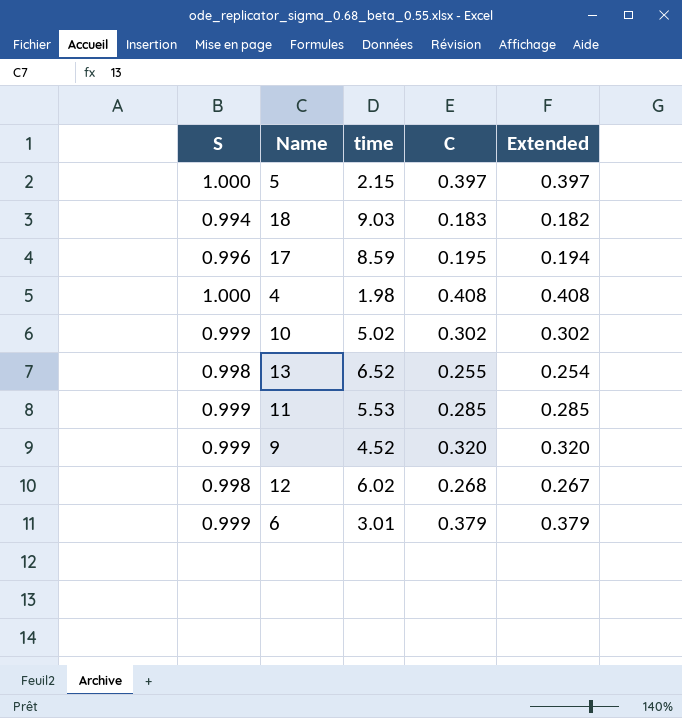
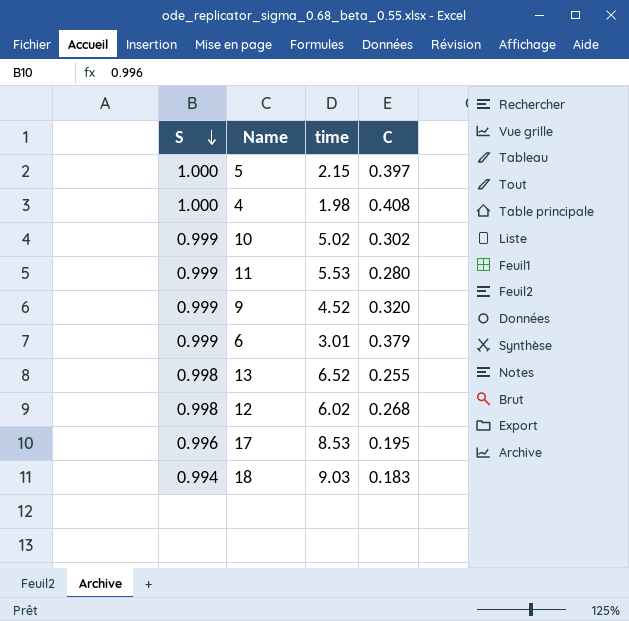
row order: none -> S descending
column Extended | formula: [S] * [C] -> none
11 | C: 0.285 -> 0.280
17 | time: 8.59 -> 8.53

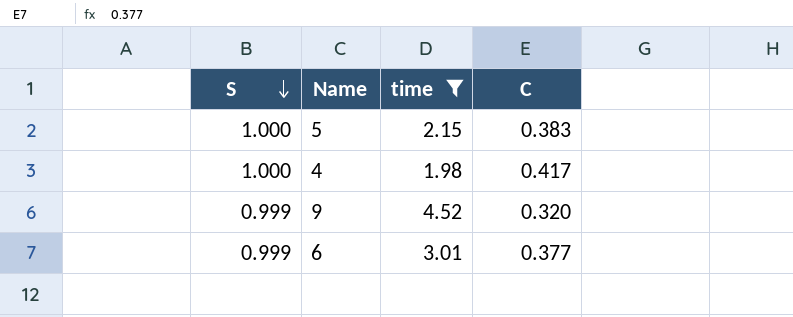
filter: none -> time <= 4.52
5 | C: 0.397 -> 0.383
4 | C: 0.408 -> 0.417
6 | C: 0.379 -> 0.377

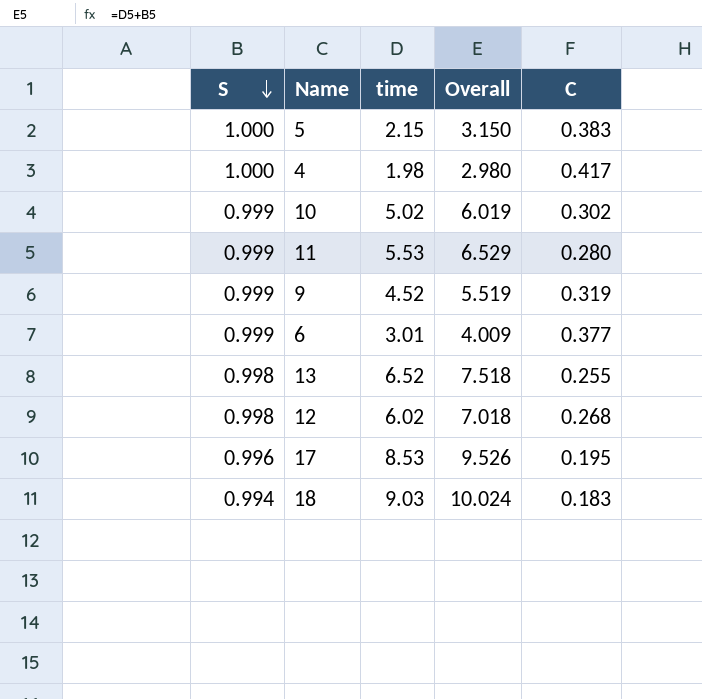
filter: time <= 4.52 -> none
column Overall | formula: none -> [S] + [time]
9 | C: 0.320 -> 0.319

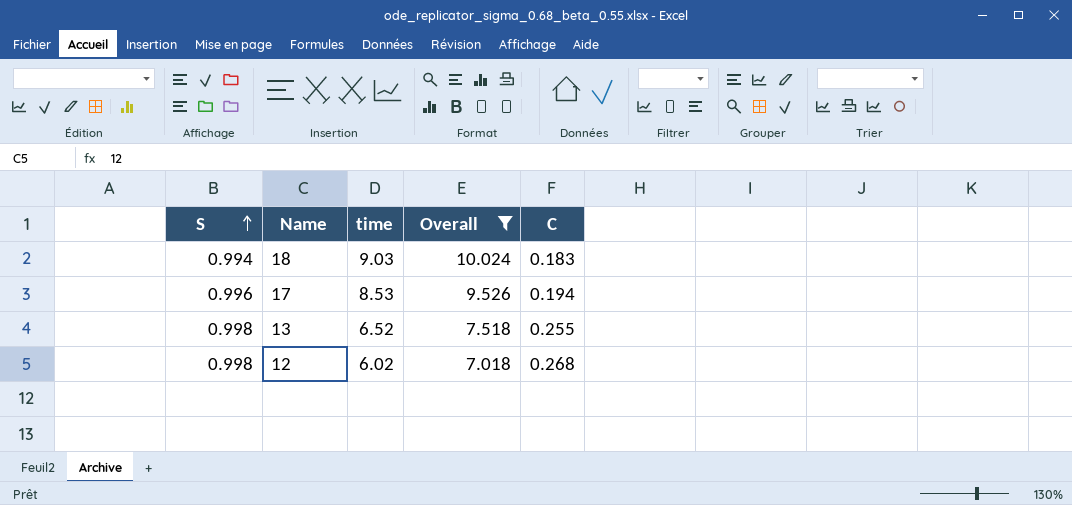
filter: none -> Overall >= 7.018
row order: S descending -> S ascending
17 | C: 0.195 -> 0.194

